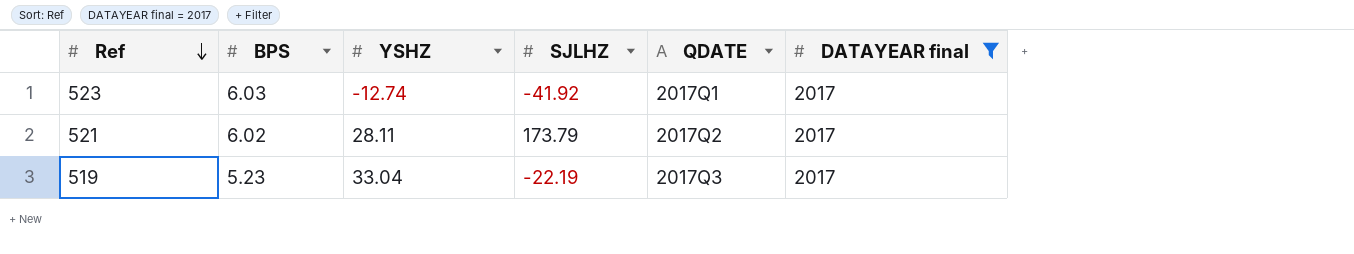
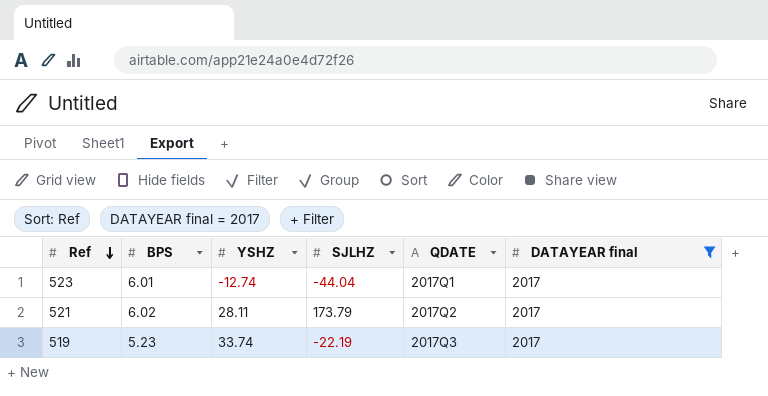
523 | BPS: 6.03 -> 6.01
523 | SJLHZ: -41.92 -> -44.04
519 | YSHZ: 33.04 -> 33.74

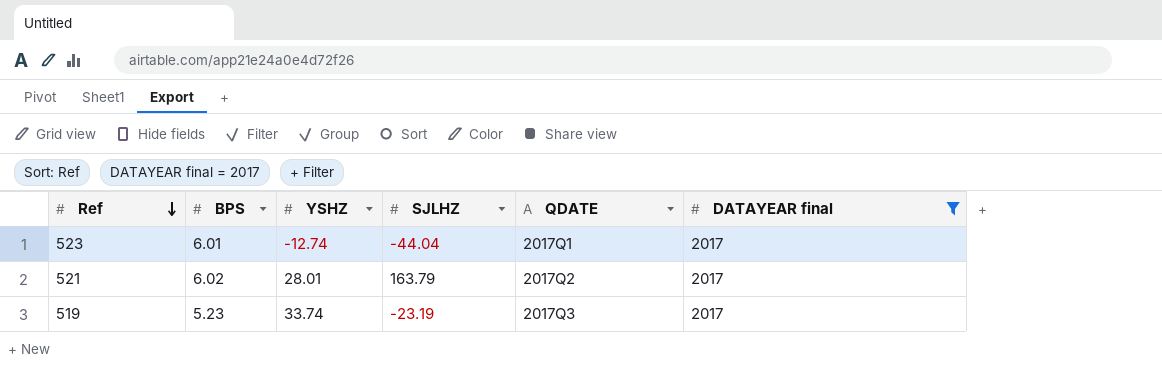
521 | YSHZ: 28.11 -> 28.01
521 | SJLHZ: 173.79 -> 163.79
519 | SJLHZ: -22.19 -> -23.19

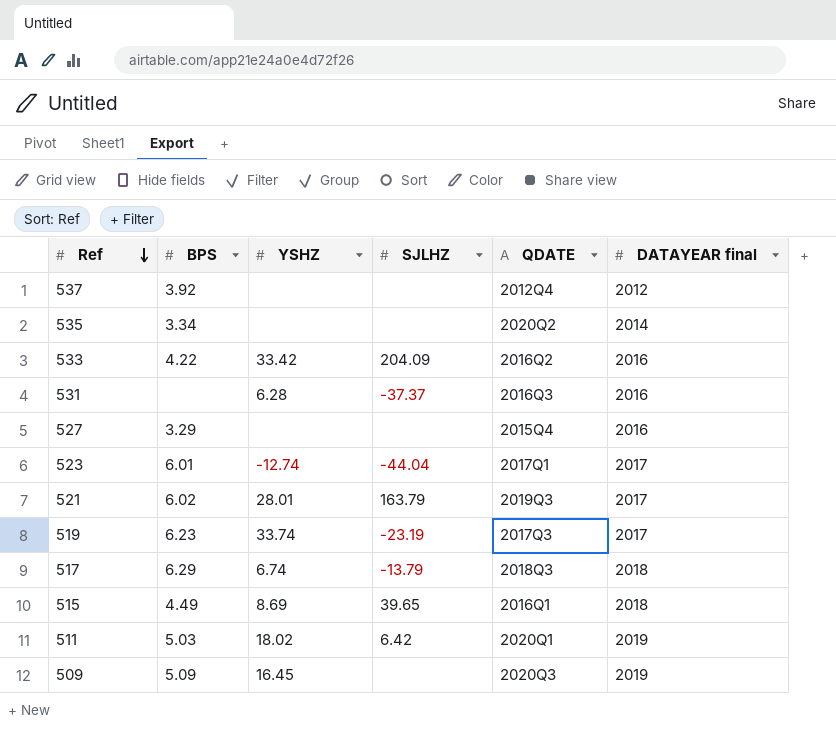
filter: DATAYEAR final = 2017 -> none
521 | QDATE: 2017Q2 -> 2019Q3
519 | BPS: 5.23 -> 6.23

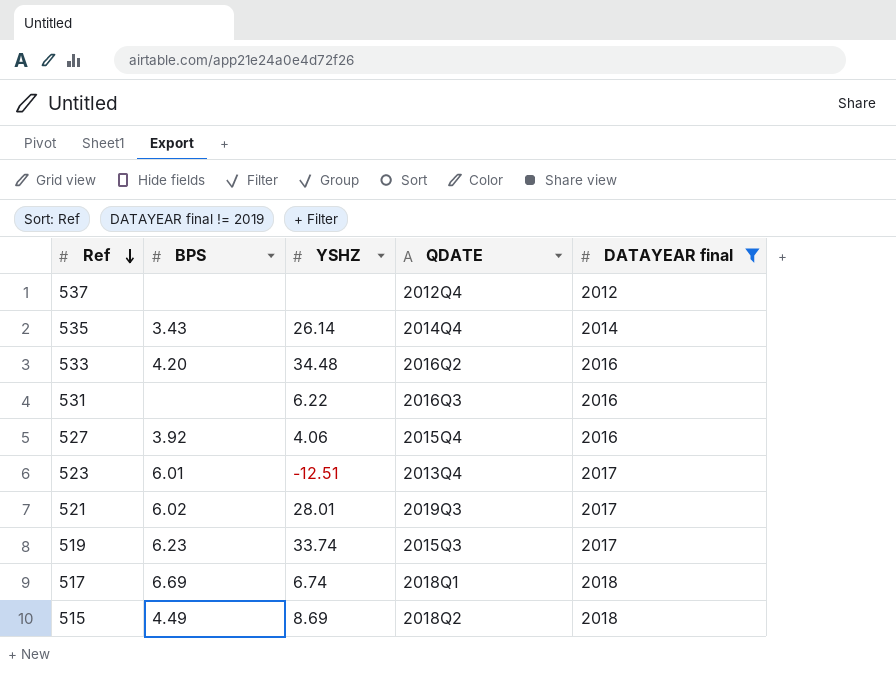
filter: none -> DATAYEAR final != 2019
column SJLHZ | position: 4 -> none
537 | BPS: 3.92 -> none
535 | BPS: 3.34 -> 3.43
535 | YSHZ: none -> 26.14
535 | QDATE: 2020Q2 -> 2014Q4
533 | BPS: 4.22 -> 4.20
533 | YSHZ: 33.42 -> 34.48
531 | YSHZ: 6.28 -> 6.22
527 | BPS: 3.29 -> 3.92
527 | YSHZ: none -> 4.06
523 | YSHZ: -12.74 -> -12.51
523 | QDATE: 2017Q1 -> 2013Q4
519 | QDATE: 2017Q3 -> 2015Q3
517 | BPS: 6.29 -> 6.69
517 | QDATE: 2018Q3 -> 2018Q1
515 | QDATE: 2016Q1 -> 2018Q2

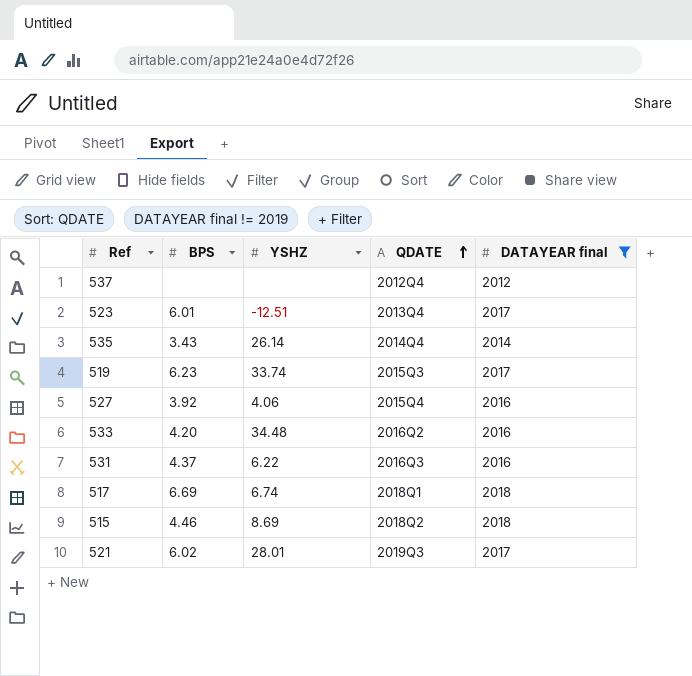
row order: Ref descending -> QDATE ascending
531 | BPS: none -> 4.37
515 | BPS: 4.49 -> 4.46

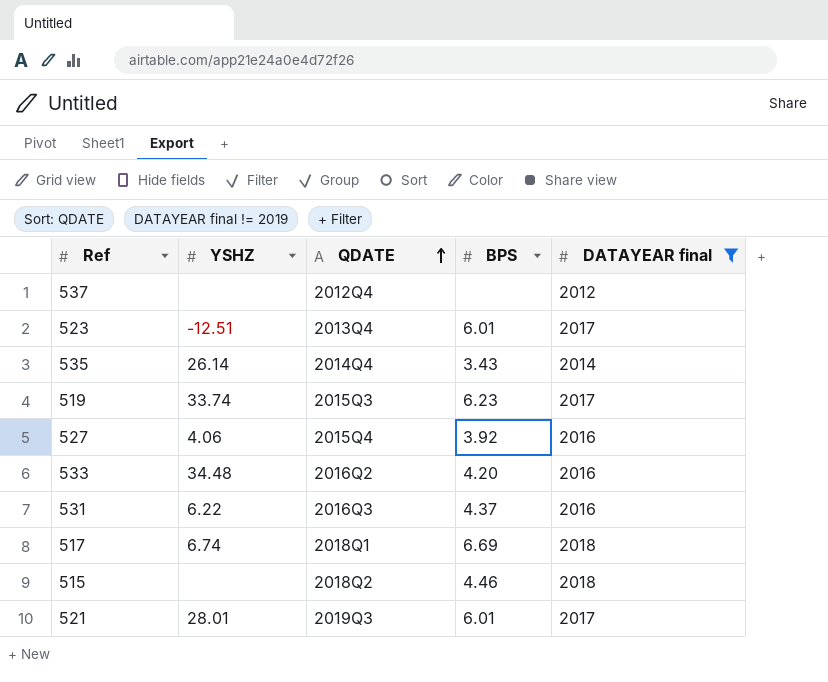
column BPS | position: 2 -> 4
515 | YSHZ: 8.69 -> none
521 | BPS: 6.02 -> 6.01

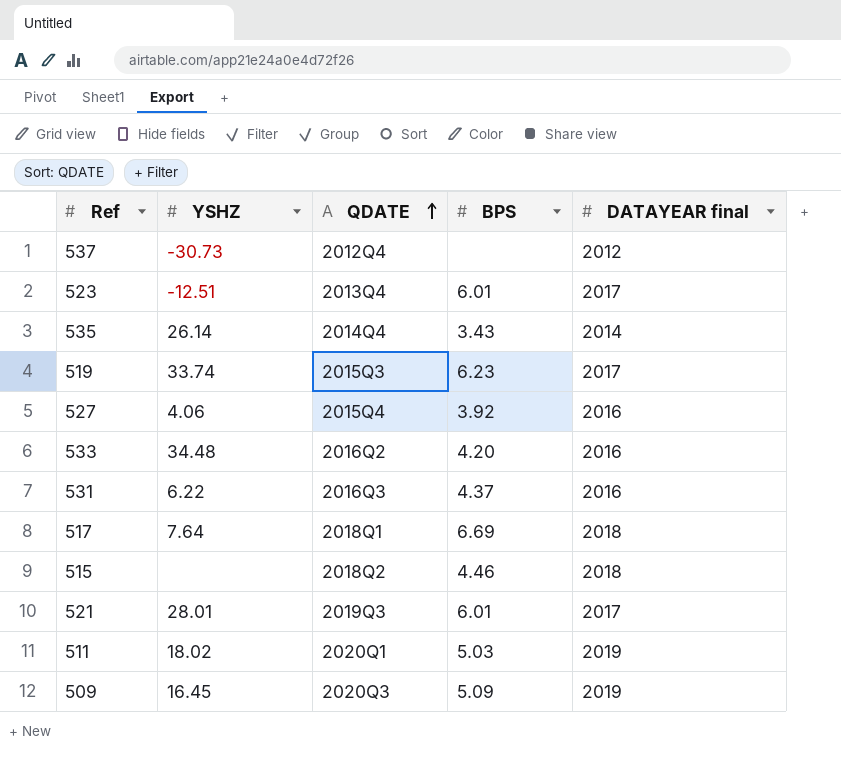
filter: DATAYEAR final != 2019 -> none
537 | YSHZ: none -> -30.73
517 | YSHZ: 6.74 -> 7.64

